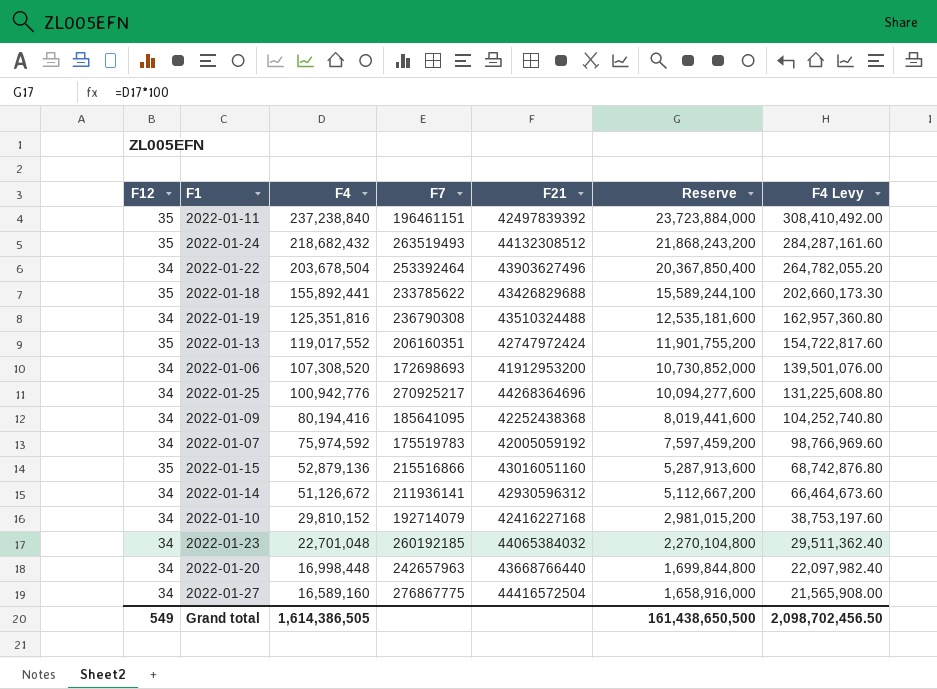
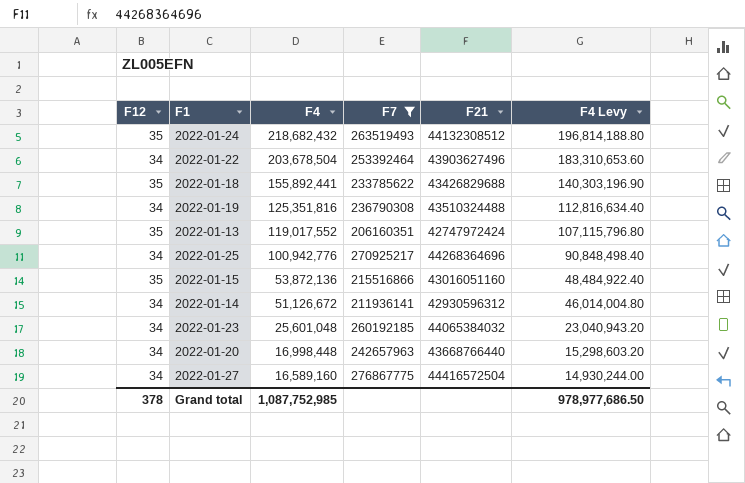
filter: none -> F7 >= 206160351
column Reserve | formula: [F4] * 100 -> none
column F4 Levy | formula: [F4] * 1.3 -> [F4] * 0.9
2022-01-15 | F4: 52,879,136 -> 53,872,136
2022-01-23 | F4: 22,701,048 -> 25,601,048
Grand total | F12: 549 -> 378
Grand total | F4: 1,614,386,505 -> 1,087,752,985
Grand total | F4 Levy: 2,098,702,456.50 -> 978,977,686.50

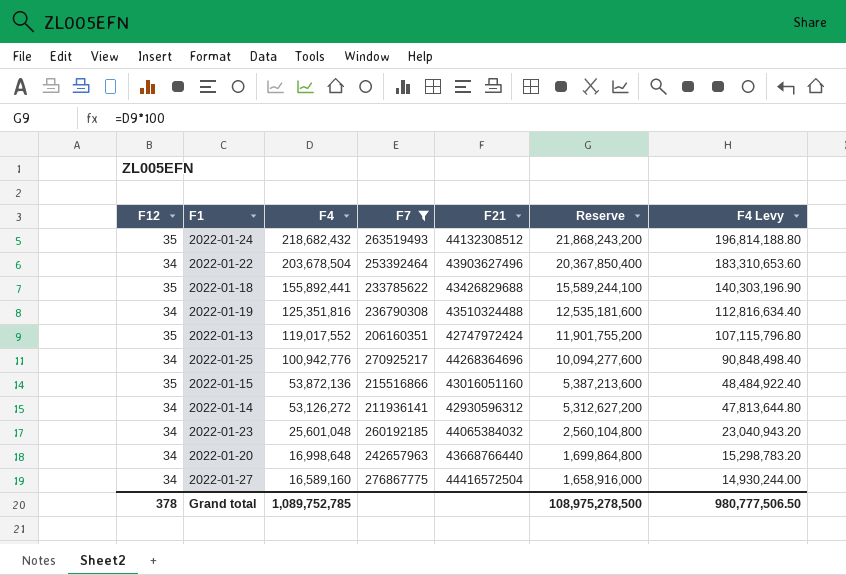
column Reserve | formula: none -> [F4] * 100
2022-01-14 | F4: 51,126,672 -> 53,126,272
2022-01-14 | F4 Levy: 46,014,004.80 -> 47,813,644.80
2022-01-20 | F4: 16,998,448 -> 16,998,648
2022-01-20 | F4 Levy: 15,298,603.20 -> 15,298,783.20
Grand total | F4: 1,087,752,985 -> 1,089,752,785
Grand total | F4 Levy: 978,977,686.50 -> 980,777,506.50

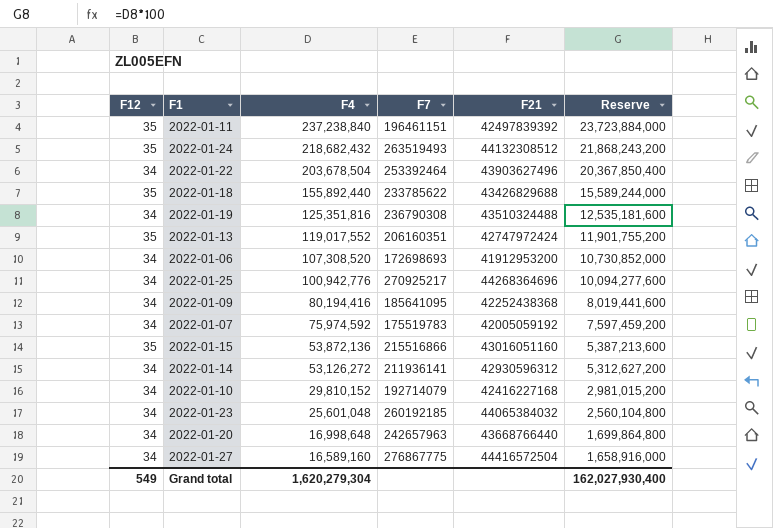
filter: F7 >= 206160351 -> none
column F4 Levy | formula: [F4] * 0.9 -> none
2022-01-18 | F4: 155,892,441 -> 155,892,440
2022-01-18 | Reserve: 15,589,244,100 -> 15,589,244,000
Grand total | F12: 378 -> 549
Grand total | F4: 1,089,752,785 -> 1,620,279,304
Grand total | Reserve: 108,975,278,500 -> 162,027,930,400

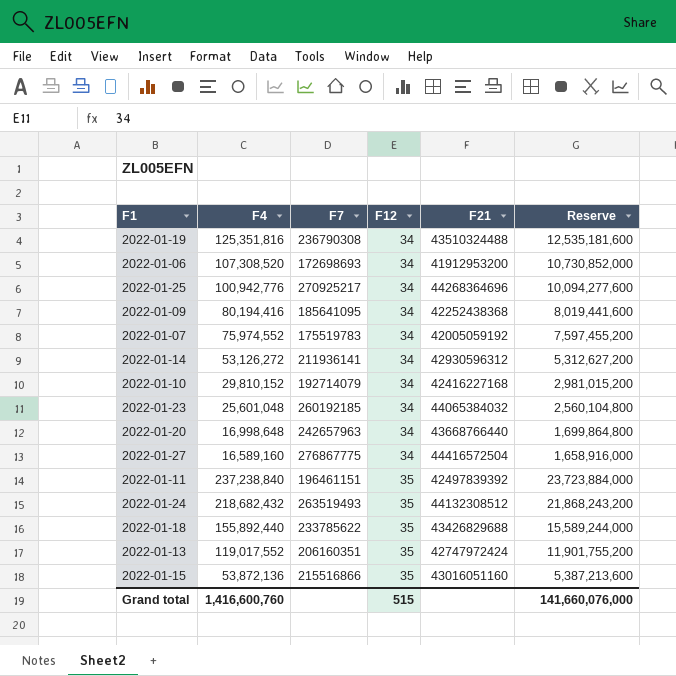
row order: F4 descending -> F12 ascending
column F12 | position: 1 -> 4
row 2022-01-22: 34 | 203,678,504 | 253392464 | 43903627496 | 20,367,850,400 -> none
2022-01-07 | F4: 75,974,592 -> 75,974,552
2022-01-07 | Reserve: 7,597,459,200 -> 7,597,455,200
Grand total | F4: 1,620,279,304 -> 1,416,600,760
Grand total | F12: 549 -> 515
Grand total | Reserve: 162,027,930,400 -> 141,660,076,000

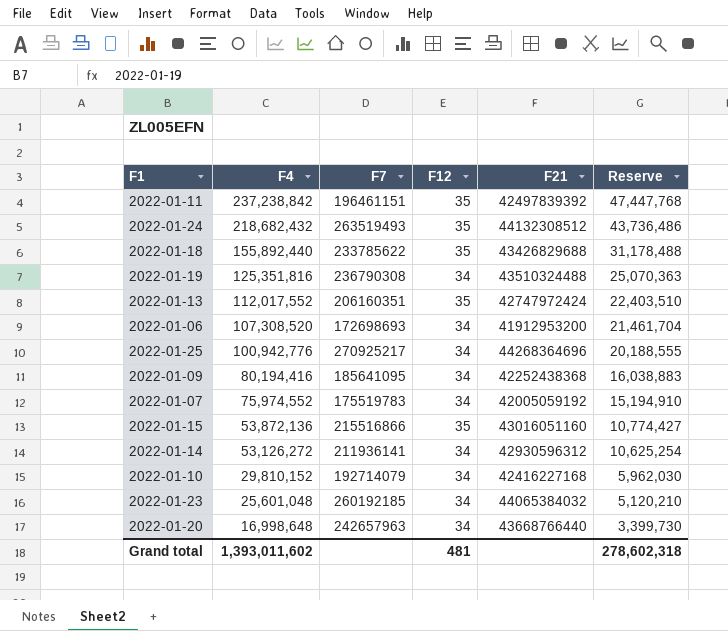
row order: F12 ascending -> F4 descending
column Reserve | formula: [F4] * 100 -> [F4] * 0.2
row 2022-01-27: 16,589,160 | 276867775 | 34 | 44416572504 | 1,658,916,000 -> none
2022-01-11 | F4: 237,238,840 -> 237,238,842
2022-01-13 | F4: 119,017,552 -> 112,017,552
Grand total | F4: 1,416,600,760 -> 1,393,011,602
Grand total | F12: 515 -> 481
Grand total | Reserve: 141,660,076,000 -> 278,602,318

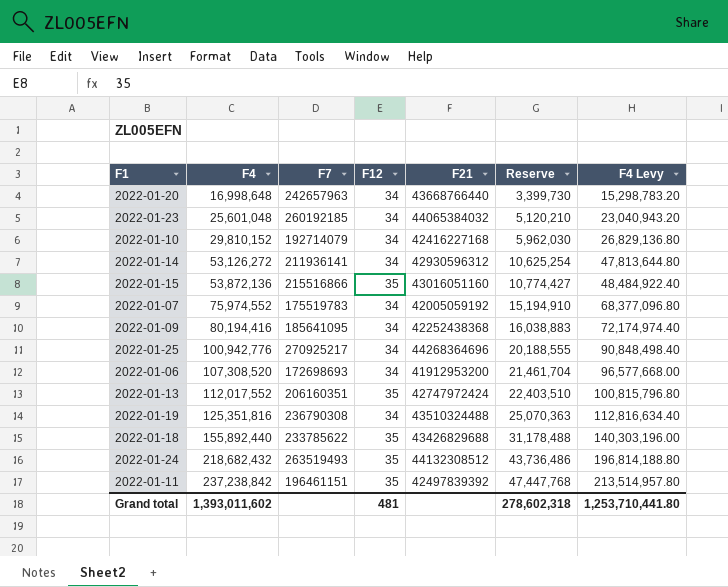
row order: F4 descending -> F4 ascending
column F4 Levy | formula: none -> [F4] * 0.9

